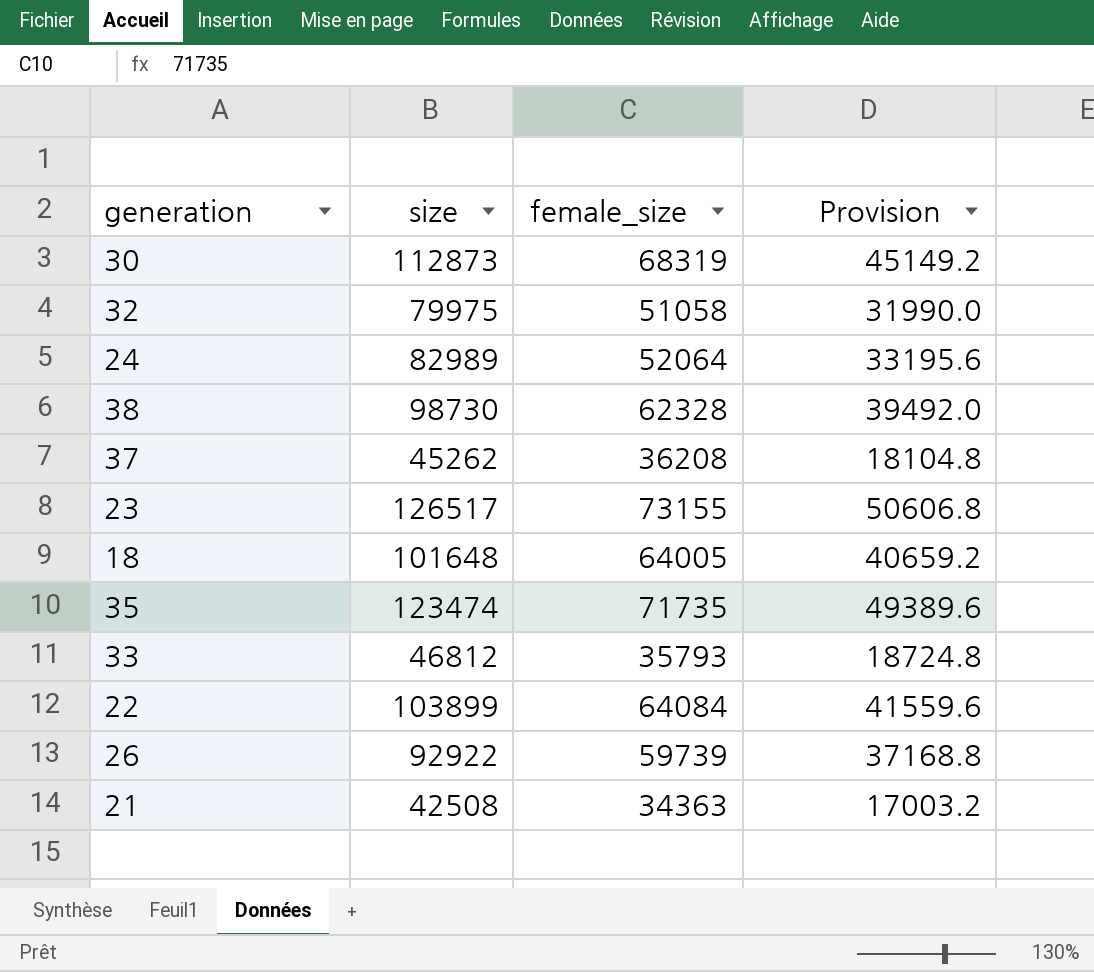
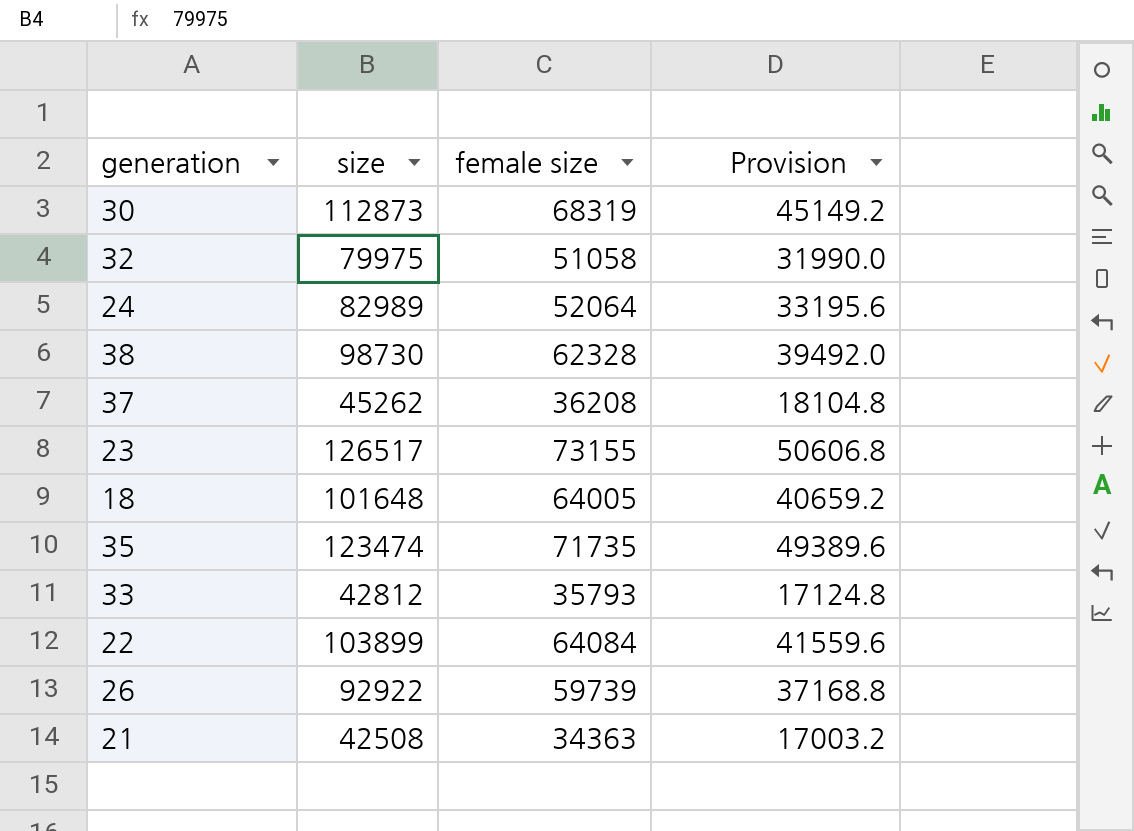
column name: female_size -> female size
33 | size: 46812 -> 42812
33 | Provision: 18724.8 -> 17124.8

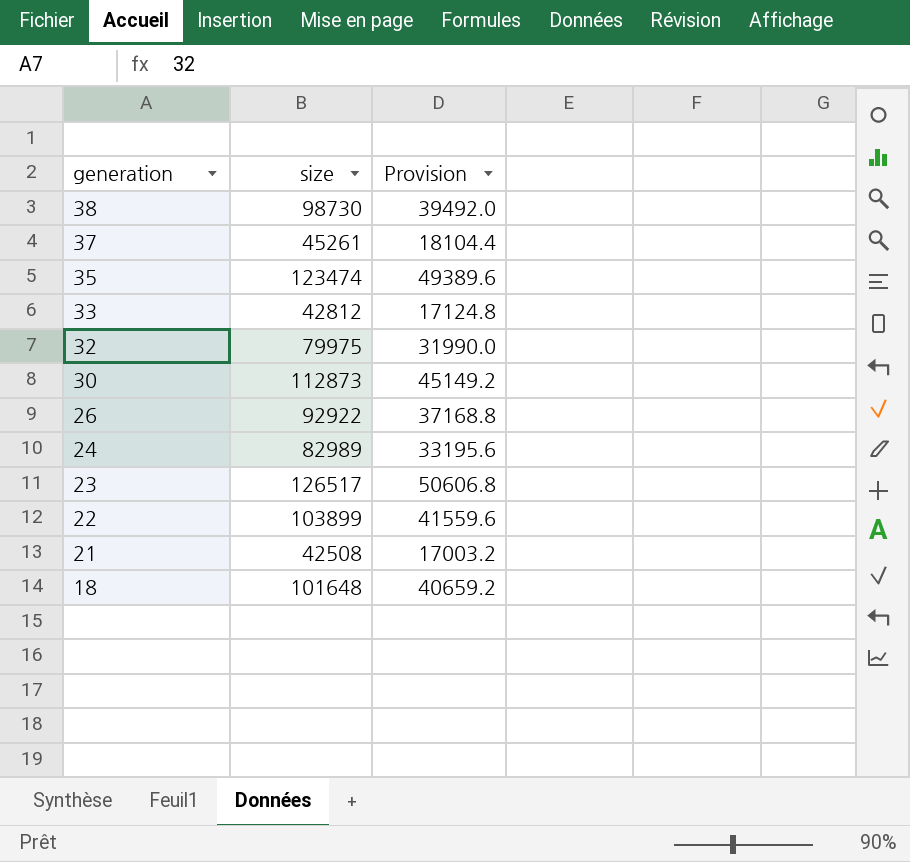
row order: none -> generation descending
column female size | position: 3 -> none
37 | size: 45262 -> 45261
37 | Provision: 18104.8 -> 18104.4

